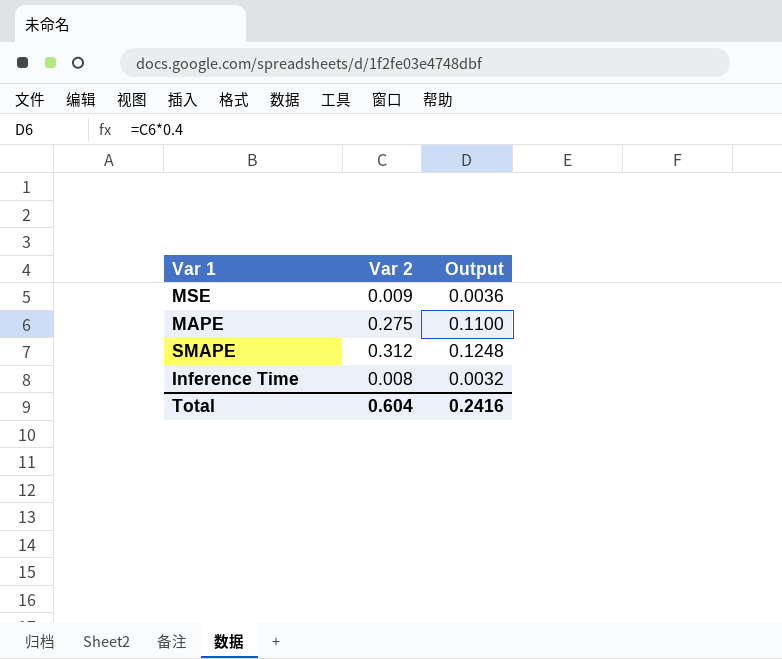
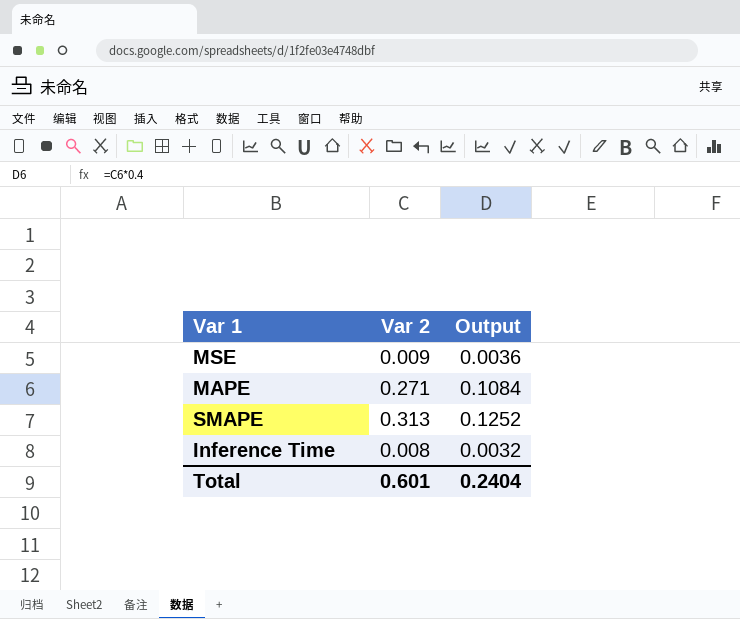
MAPE | Var 2: 0.275 -> 0.271
MAPE | Output: 0.1100 -> 0.1084
SMAPE | Var 2: 0.312 -> 0.313
SMAPE | Output: 0.1248 -> 0.1252
Total | Var 2: 0.604 -> 0.601
Total | Output: 0.2416 -> 0.2404

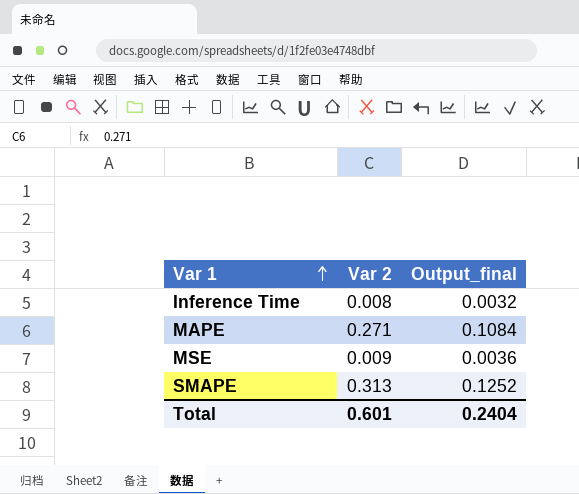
row order: none -> Var 1 ascending
column name: Output -> Output_final

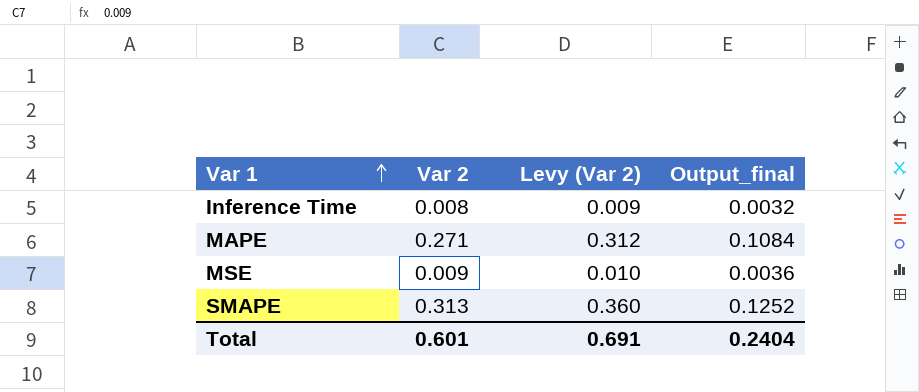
column Levy (Var 2) | formula: none -> [Var 2] * 1.15

